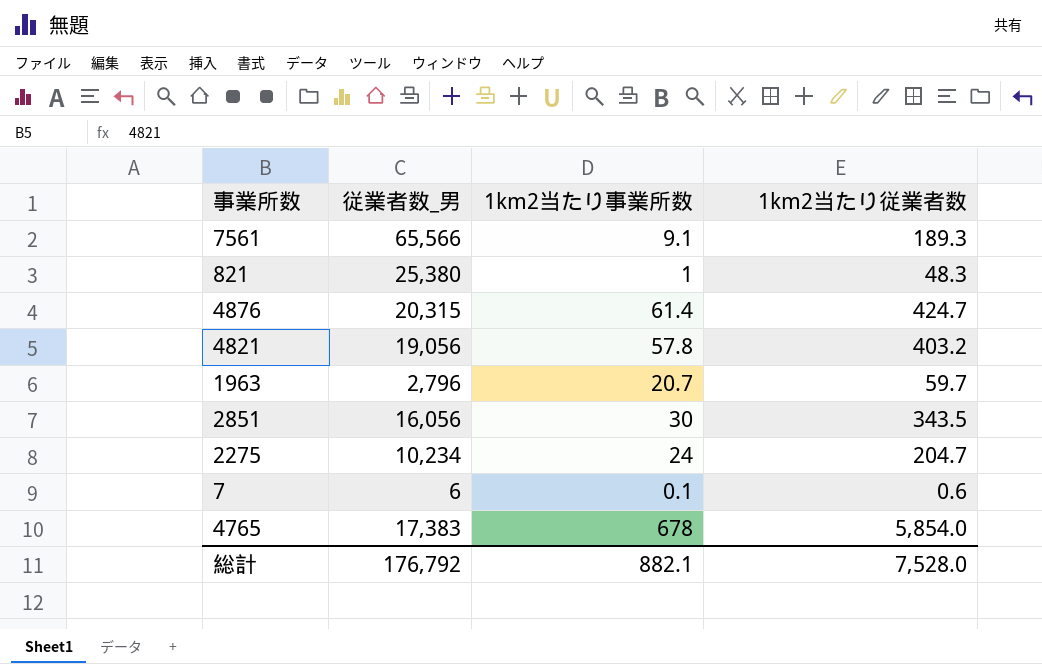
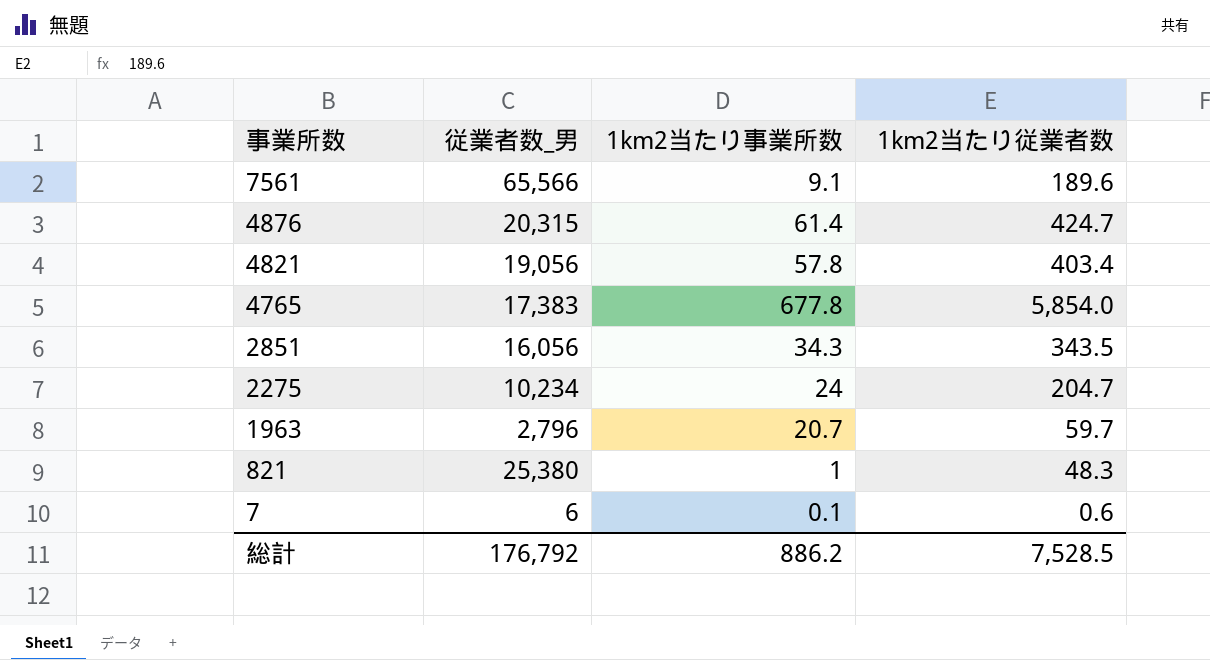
row order: none -> 事業所数 descending
7561 | 1km2当たり従業者数: 189.3 -> 189.6
4821 | 1km2当たり従業者数: 403.2 -> 403.4
4765 | 1km2当たり事業所数: 678 -> 677.8
2851 | 1km2当たり事業所数: 30 -> 34.3
総計 | 1km2当たり事業所数: 882.1 -> 886.2
総計 | 1km2当たり従業者数: 7,528.0 -> 7,528.5

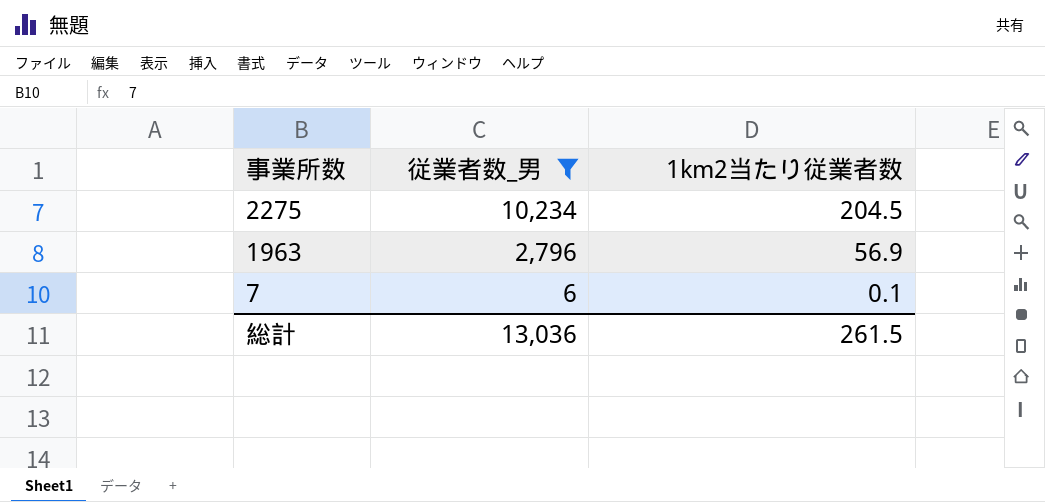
filter: none -> 従業者数_男 <= 10,234
column 1km2当たり事業所数 | position: 3 -> none
2275 | 1km2当たり従業者数: 204.7 -> 204.5
1963 | 1km2当たり従業者数: 59.7 -> 56.9
7 | 1km2当たり従業者数: 0.6 -> 0.1
総計 | 従業者数_男: 176,792 -> 13,036
総計 | 1km2当たり従業者数: 7,528.5 -> 261.5

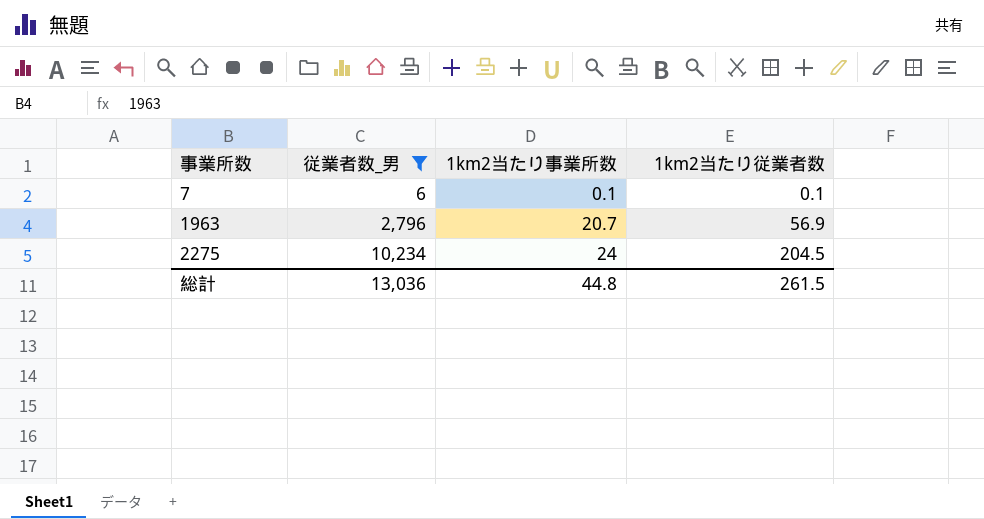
row order: 事業所数 descending -> 事業所数 ascending
column 1km2当たり事業所数 | position: none -> 3

